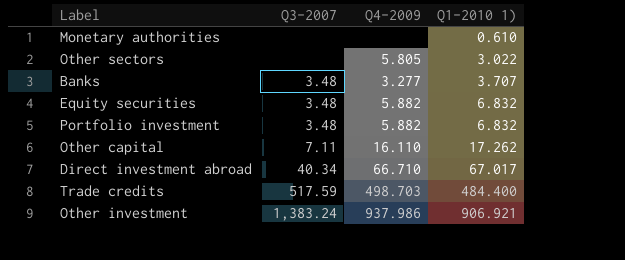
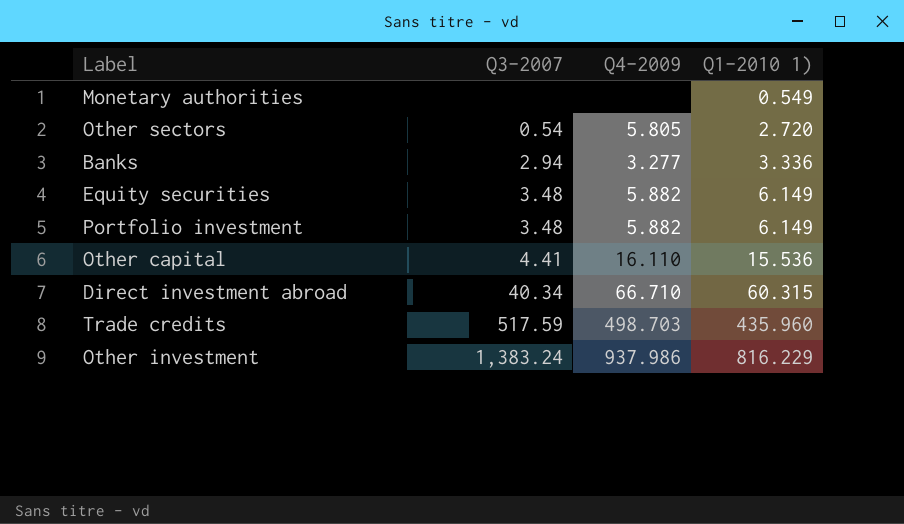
Monetary authorities | Q1-2010 1): 0.610 -> 0.549
Other sectors | Q3-2007: none -> 0.54
Other sectors | Q1-2010 1): 3.022 -> 2.720
Banks | Q3-2007: 3.48 -> 2.94
Banks | Q1-2010 1): 3.707 -> 3.336
Equity securities | Q1-2010 1): 6.832 -> 6.149
Portfolio investment | Q1-2010 1): 6.832 -> 6.149
Other capital | Q3-2007: 7.11 -> 4.41
Other capital | Q1-2010 1): 17.262 -> 15.536
Direct investment abroad | Q1-2010 1): 67.017 -> 60.315
Trade credits | Q1-2010 1): 484.400 -> 435.960
Other investment | Q1-2010 1): 906.921 -> 816.229

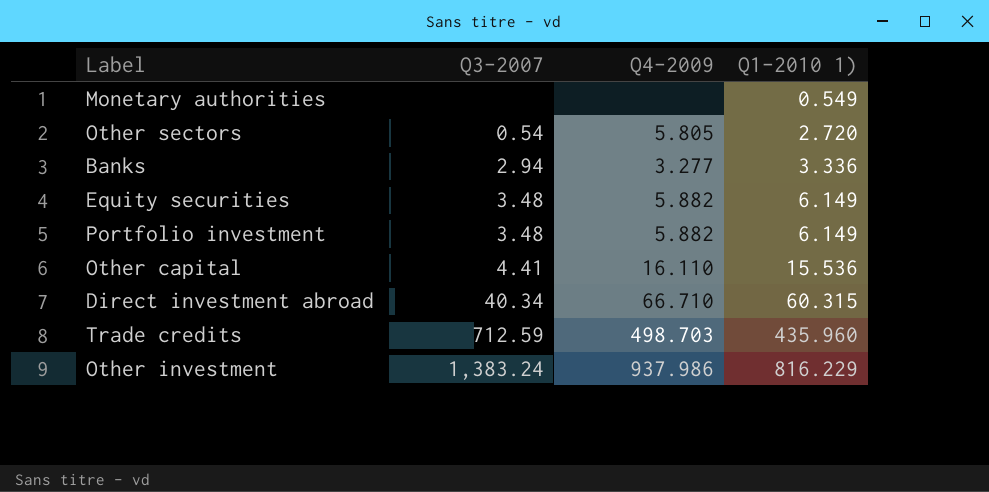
Trade credits | Q3-2007: 517.59 -> 712.59

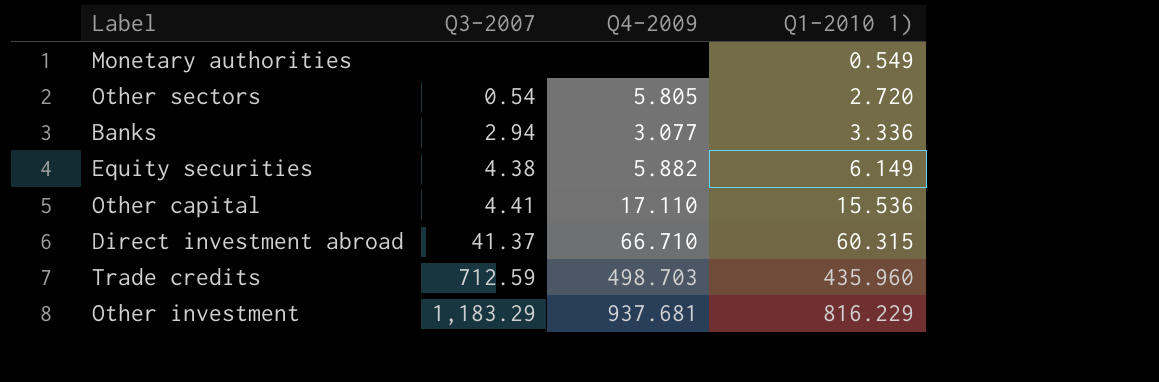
row Portfolio investment: 3.48 | 5.882 | 6.149 -> none
Banks | Q4-2009: 3.277 -> 3.077
Equity securities | Q3-2007: 3.48 -> 4.38
Other capital | Q4-2009: 16.110 -> 17.110
Direct investment abroad | Q3-2007: 40.34 -> 41.37
Other investment | Q3-2007: 1,383.24 -> 1,183.29
Other investment | Q4-2009: 937.986 -> 937.681

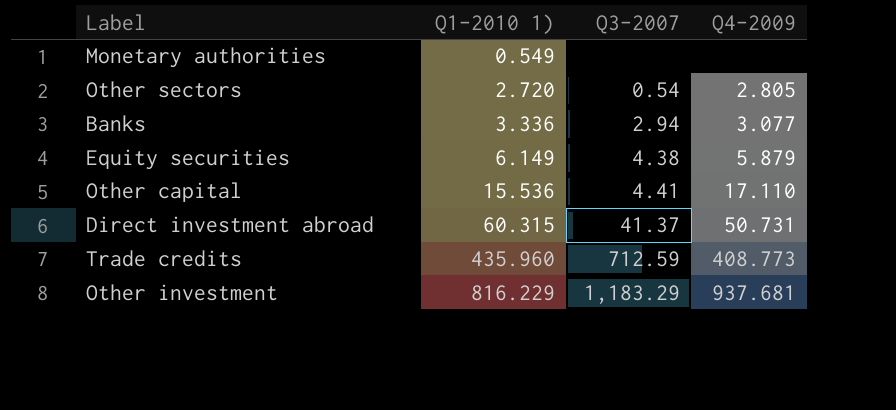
column Q1-2010 1) | position: 4 -> 2
Other sectors | Q4-2009: 5.805 -> 2.805
Equity securities | Q4-2009: 5.882 -> 5.879
Direct investment abroad | Q4-2009: 66.710 -> 50.731
Trade credits | Q4-2009: 498.703 -> 408.773

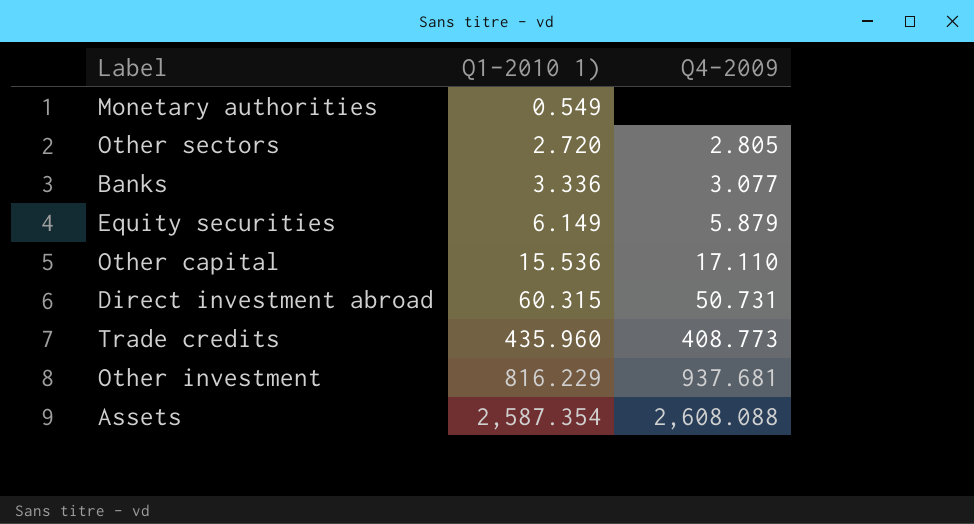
column Q3-2007 | position: 3 -> none
row Assets: none -> 2,587.354 | 2,608.088

